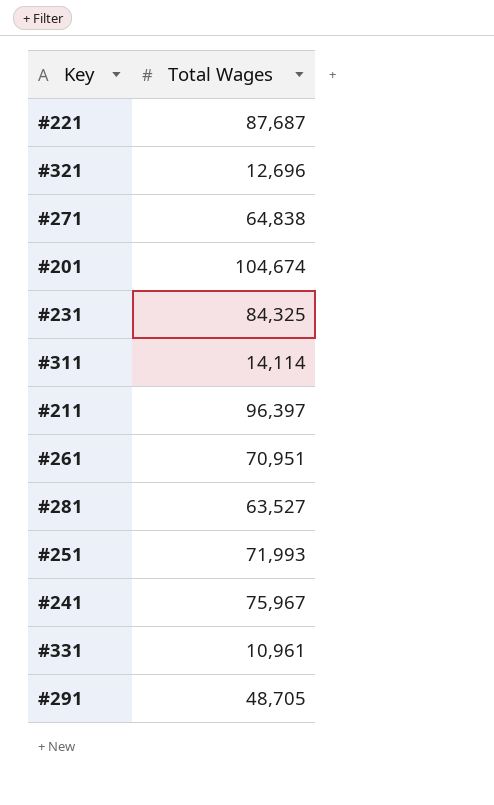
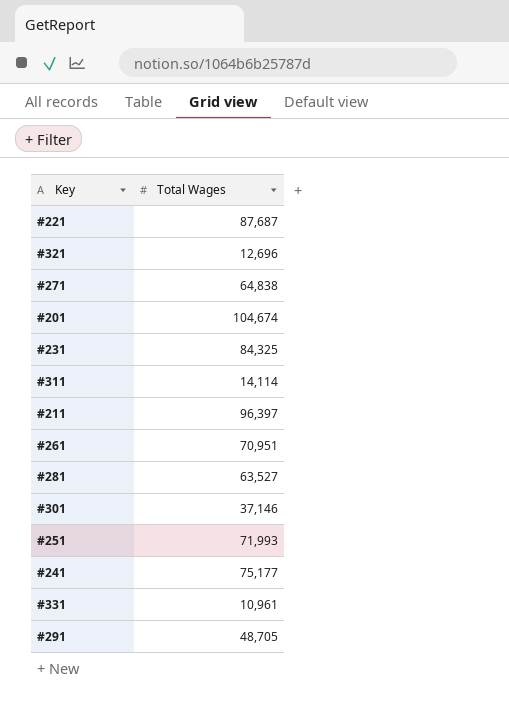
row #301: none -> 37,146
#241 | Total Wages: 75,967 -> 75,177

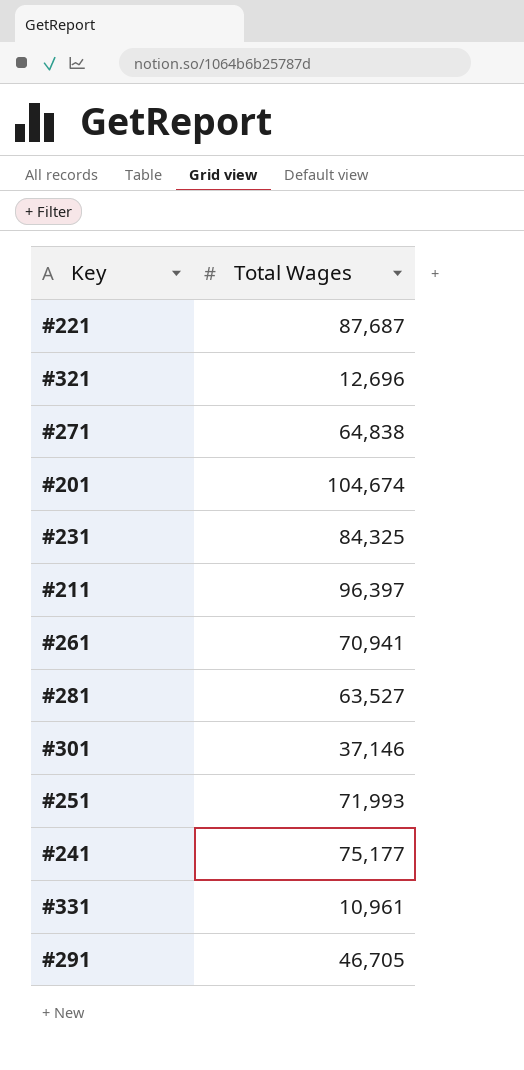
row #311: 14,114 -> none
#261 | Total Wages: 70,951 -> 70,941
#291 | Total Wages: 48,705 -> 46,705

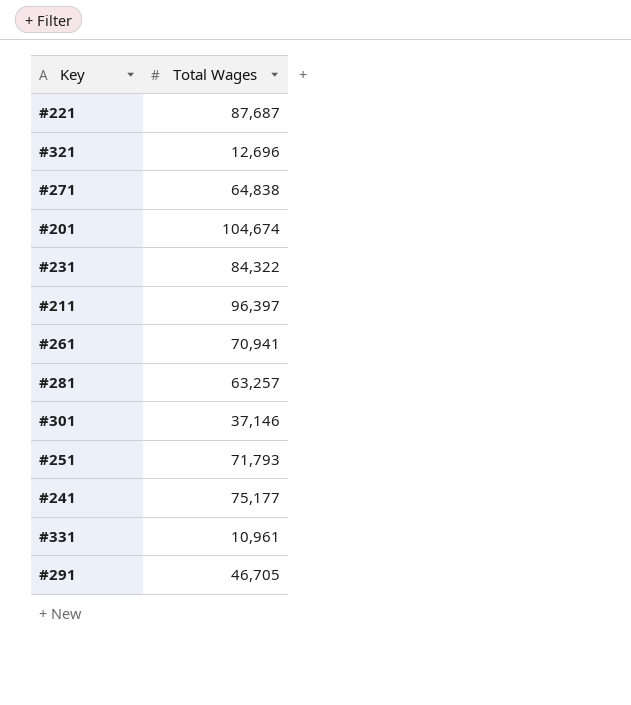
#231 | Total Wages: 84,325 -> 84,322
#281 | Total Wages: 63,527 -> 63,257
#251 | Total Wages: 71,993 -> 71,793

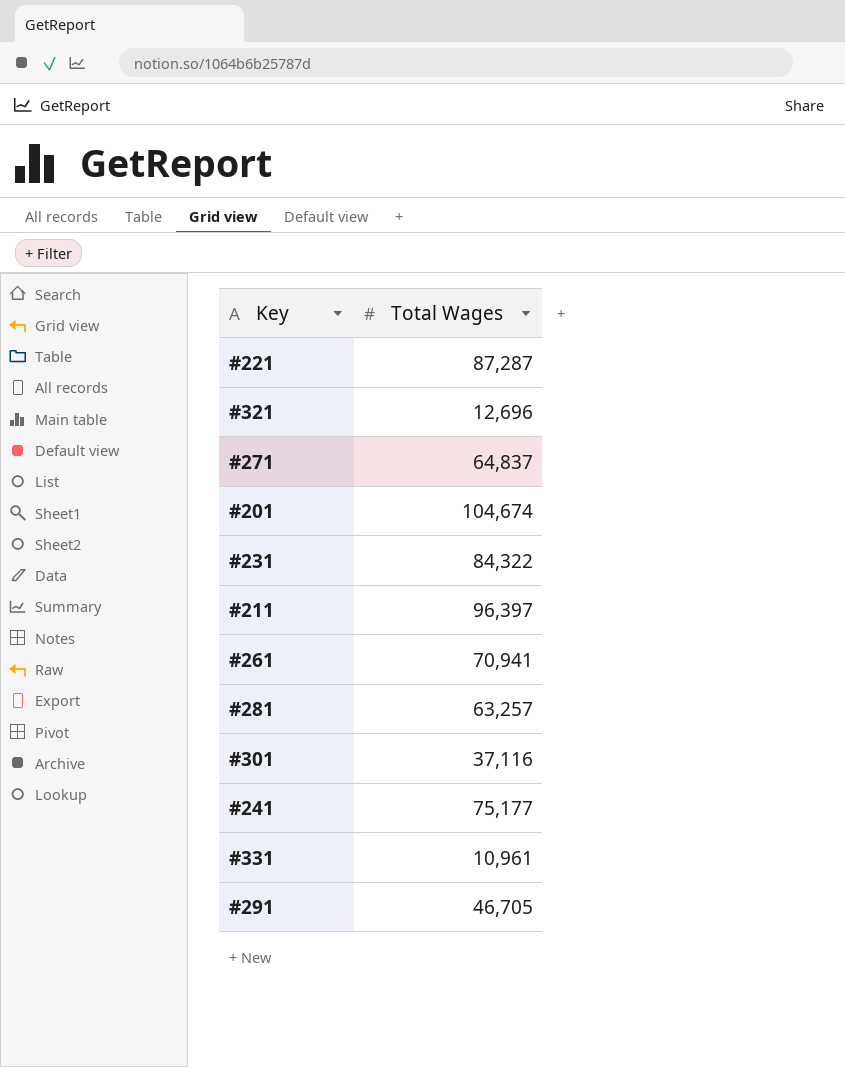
row #251: 71,793 -> none
#221 | Total Wages: 87,687 -> 87,287
#271 | Total Wages: 64,838 -> 64,837
#301 | Total Wages: 37,146 -> 37,116

